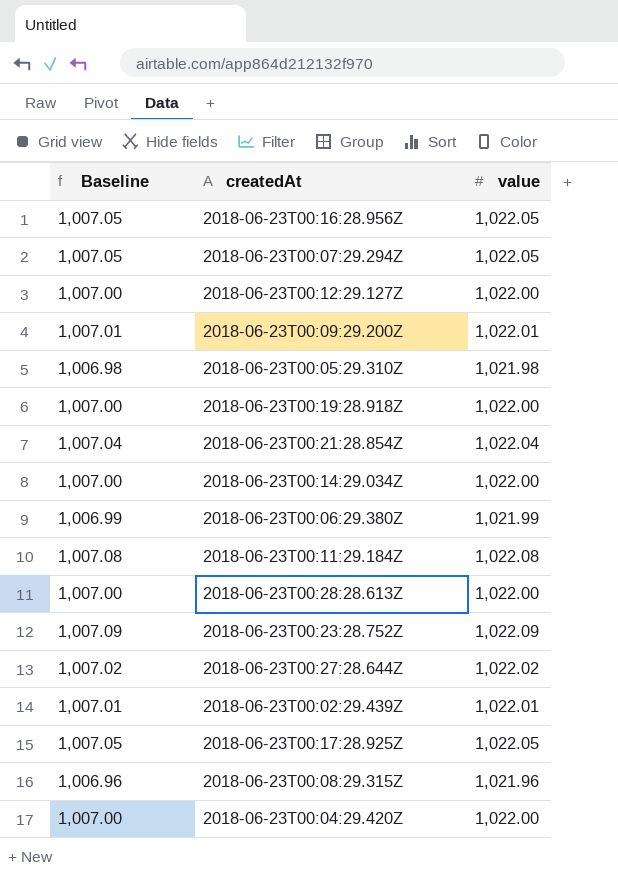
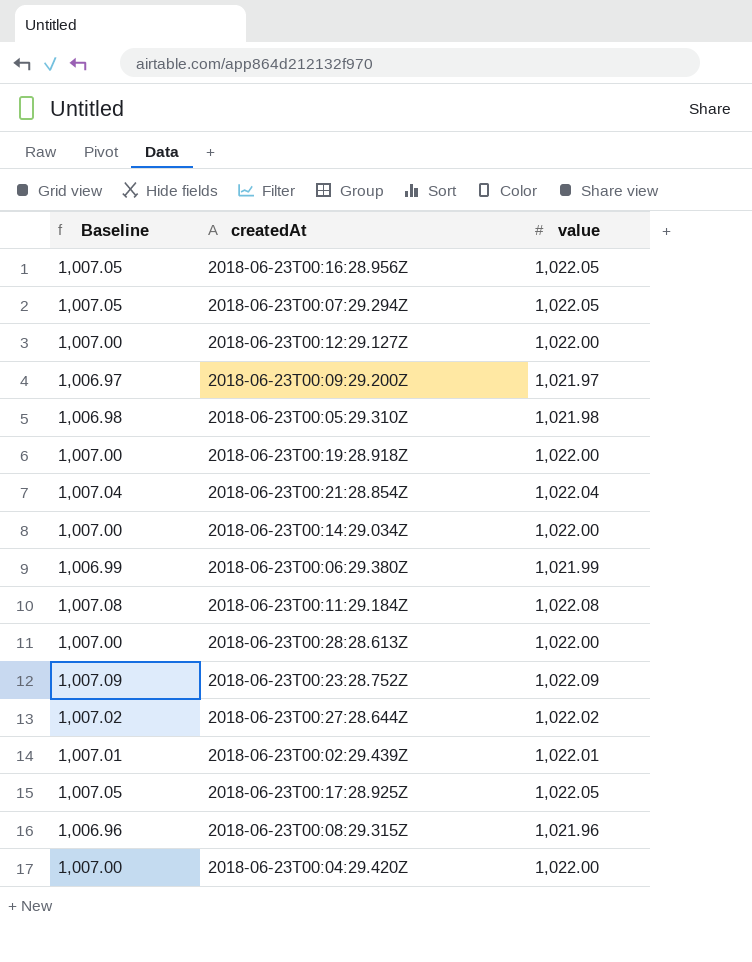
2018-06-23T00:09:29.200Z | Baseline: 1,007.01 -> 1,006.97
2018-06-23T00:09:29.200Z | value: 1,022.01 -> 1,021.97

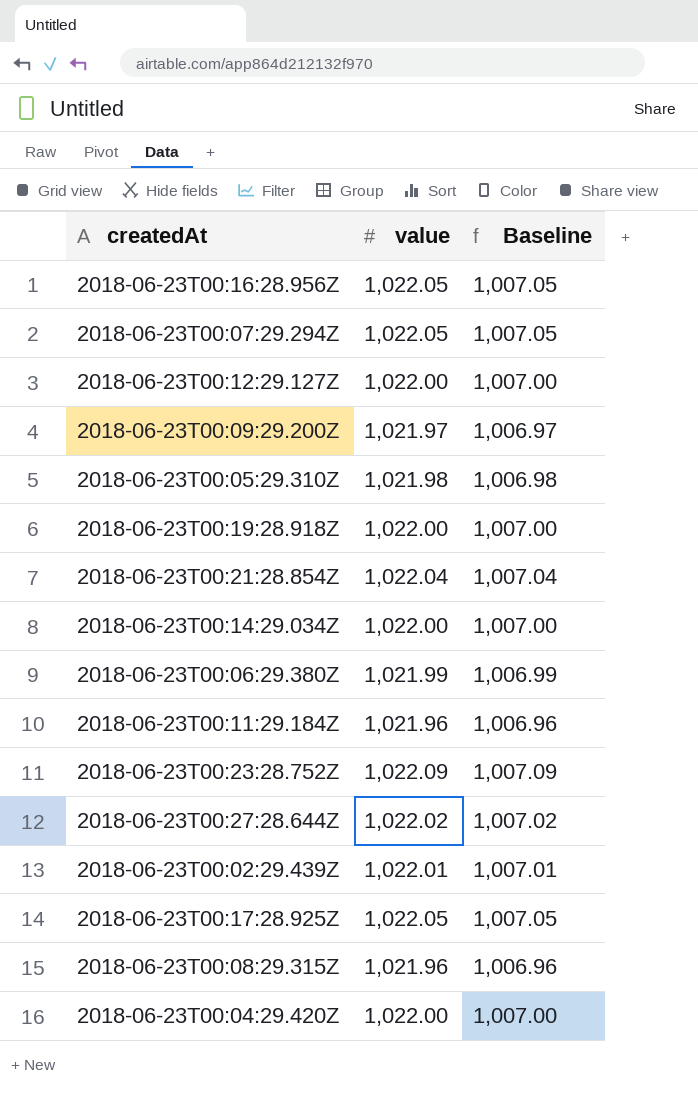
column Baseline | position: 1 -> 3
row 2018-06-23T00:28:28.613Z: 1,007.00 | 1,022.00 -> none
2018-06-23T00:11:29.184Z | value: 1,022.08 -> 1,021.96
2018-06-23T00:11:29.184Z | Baseline: 1,007.08 -> 1,006.96

